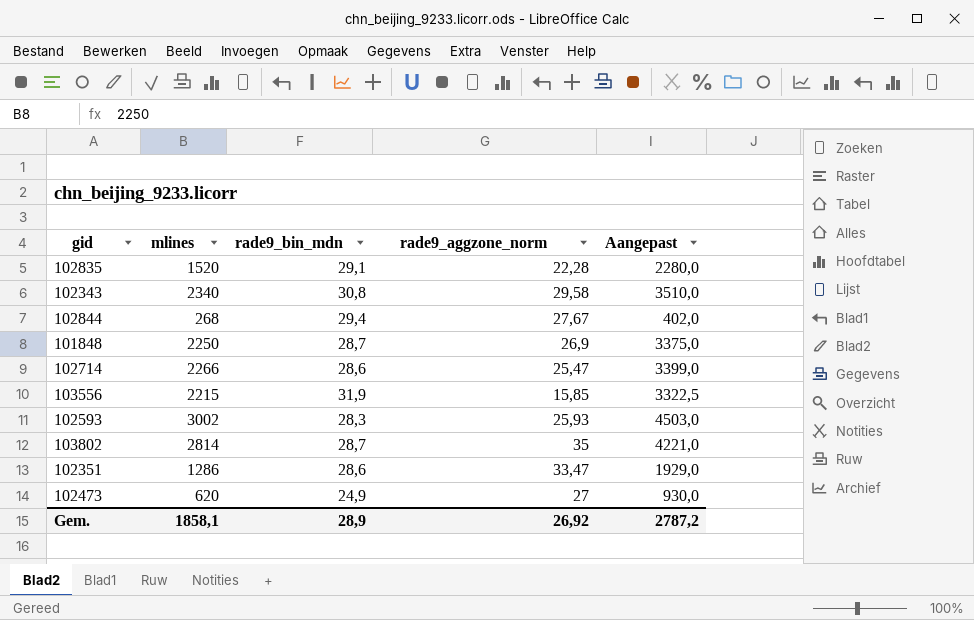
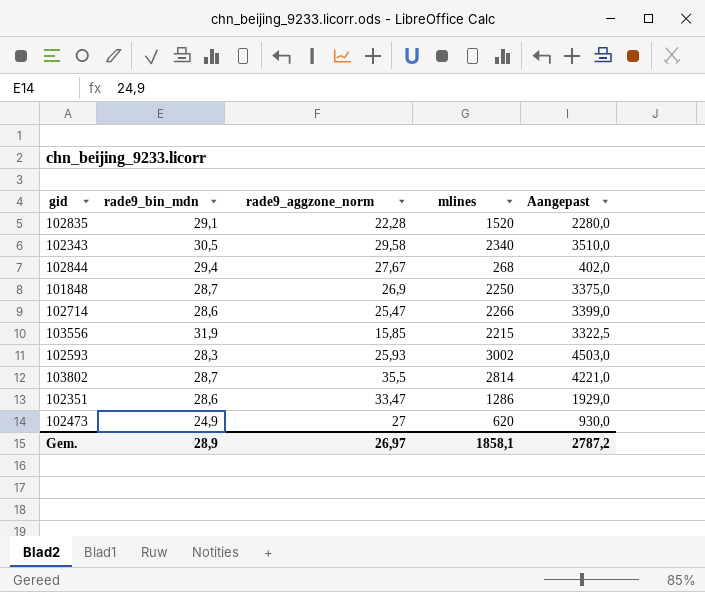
column mlines | position: 2 -> 4
102343 | rade9_bin_mdn: 30,8 -> 30,5
103802 | rade9_aggzone_norm: 35 -> 35,5
Gem. | rade9_aggzone_norm: 26,92 -> 26,97

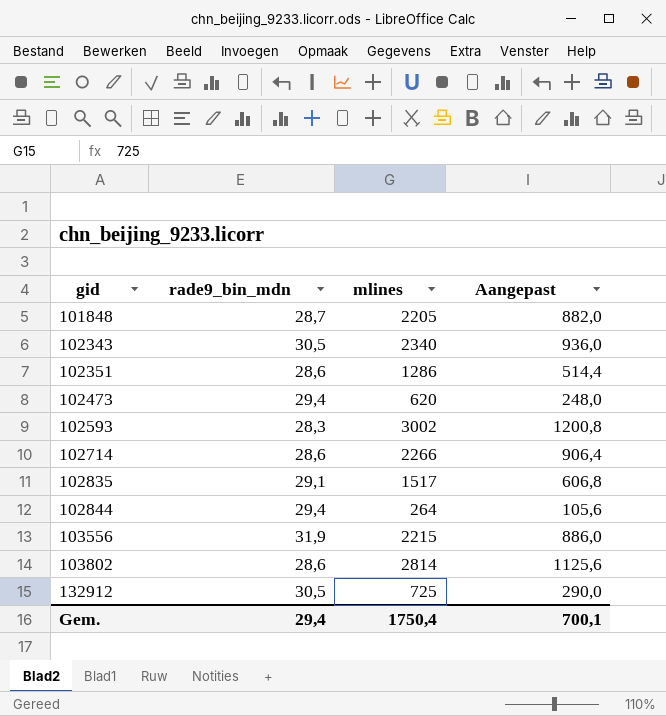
row order: none -> gid ascending
column rade9_aggzone_norm | position: 3 -> none
column Aangepast | formula: [mlines] * 1,5 -> [mlines] * 0,4
101848 | mlines: 2250 -> 2205
102473 | rade9_bin_mdn: 24,9 -> 29,4
102835 | mlines: 1520 -> 1517
102844 | mlines: 268 -> 264
103802 | rade9_bin_mdn: 28,7 -> 28,6
row 132912: none -> 30,5 | 725 | 290,0
Gem. | rade9_bin_mdn: 28,9 -> 29,4
Gem. | mlines: 1858,1 -> 1750,4
Gem. | Aangepast: 2787,2 -> 700,1

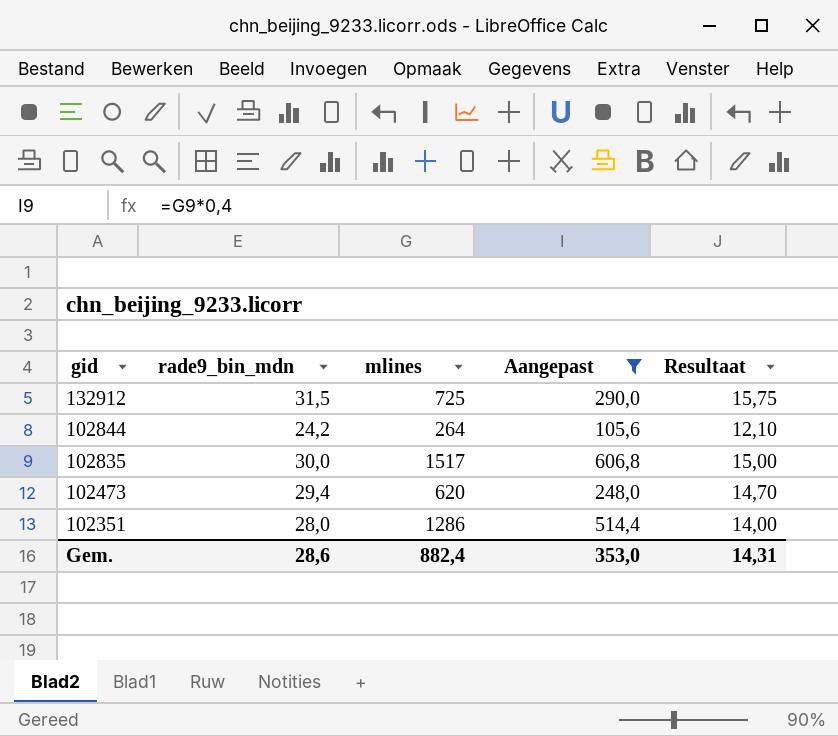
filter: none -> Aangepast <= 606,8
row order: gid ascending -> gid descending
column Resultaat | formula: none -> [rade9_bin_mdn] * 0,5
132912 | rade9_bin_mdn: 30,5 -> 31,5
102844 | rade9_bin_mdn: 29,4 -> 24,2
102835 | rade9_bin_mdn: 29,1 -> 30,0
102351 | rade9_bin_mdn: 28,6 -> 28,0
Gem. | rade9_bin_mdn: 29,4 -> 28,6
Gem. | mlines: 1750,4 -> 882,4
Gem. | Aangepast: 700,1 -> 353,0

